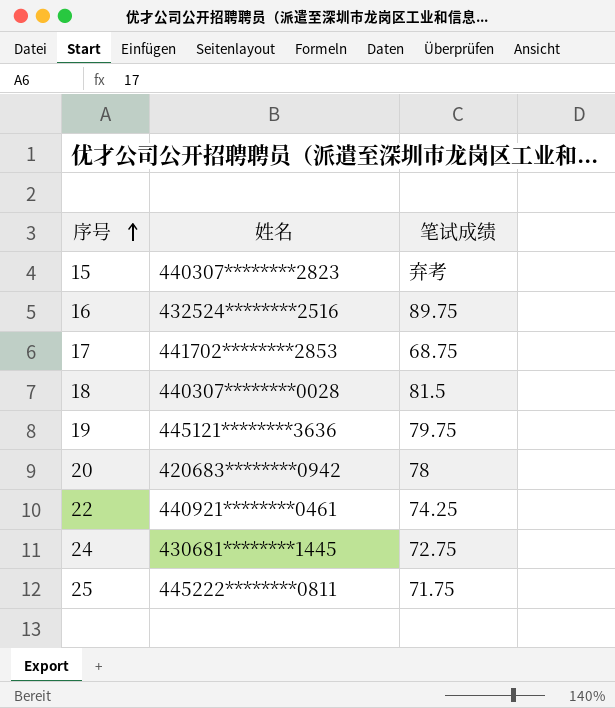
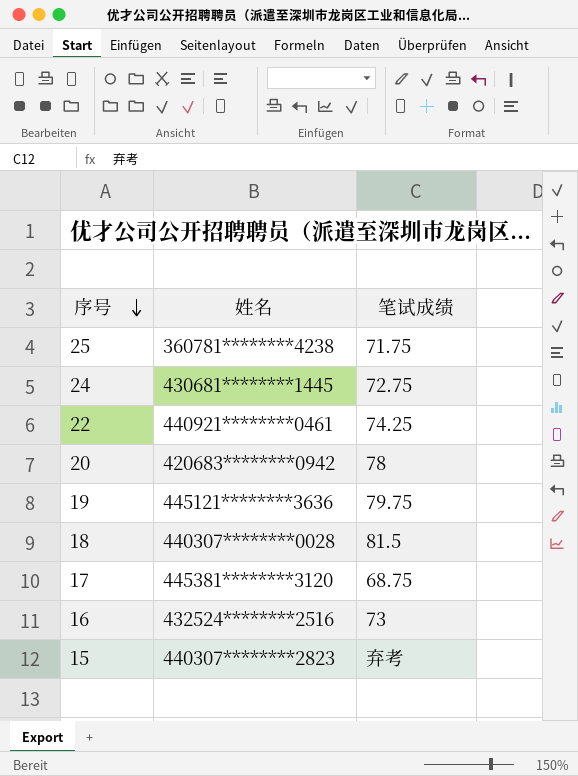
row order: 序号 ascending -> 序号 descending
25 | 姓名: 445222********0811 -> 360781********4238
17 | 姓名: 441702********2853 -> 445381********3120
16 | 笔试成绩: 89.75 -> 73

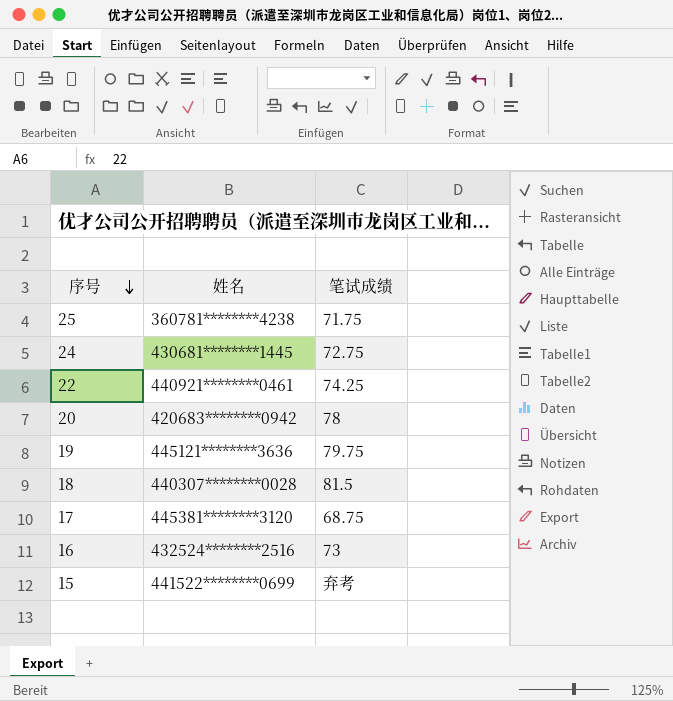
15 | 姓名: 440307********2823 -> 441522********0699

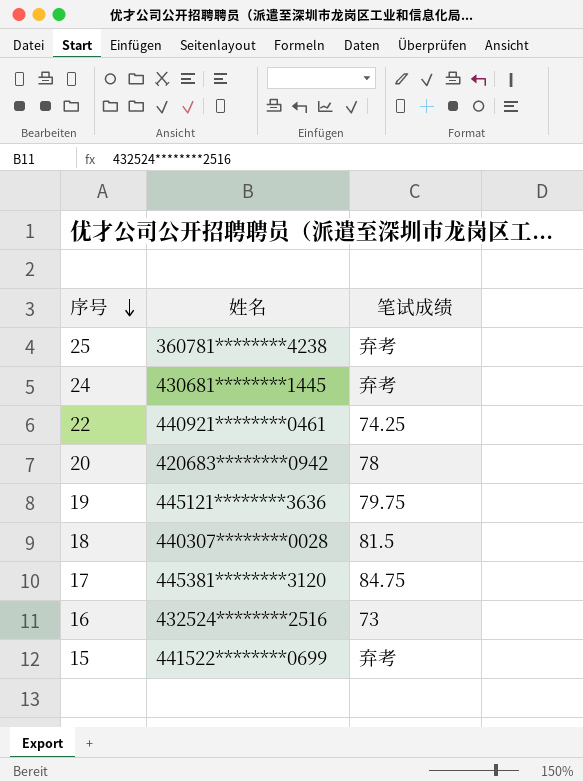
25 | 笔试成绩: 71.75 -> 弃考
24 | 笔试成绩: 72.75 -> 弃考
17 | 笔试成绩: 68.75 -> 84.75

